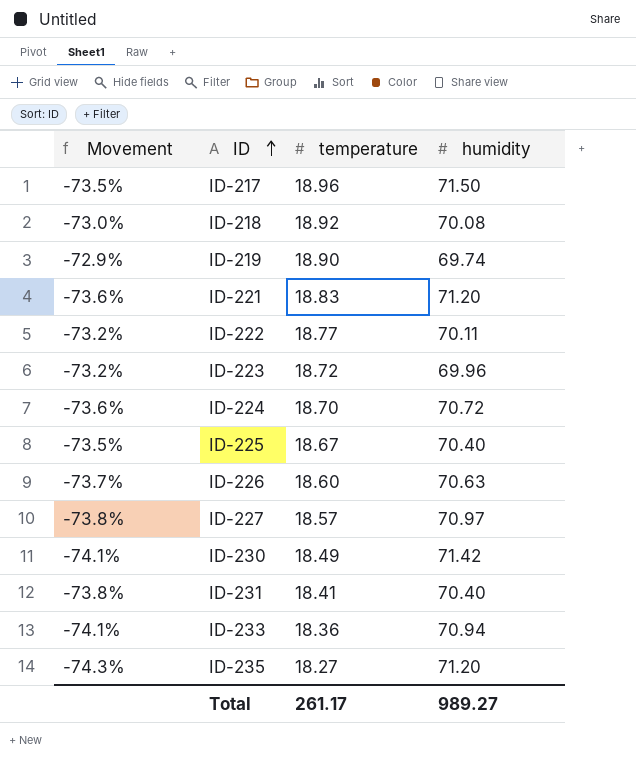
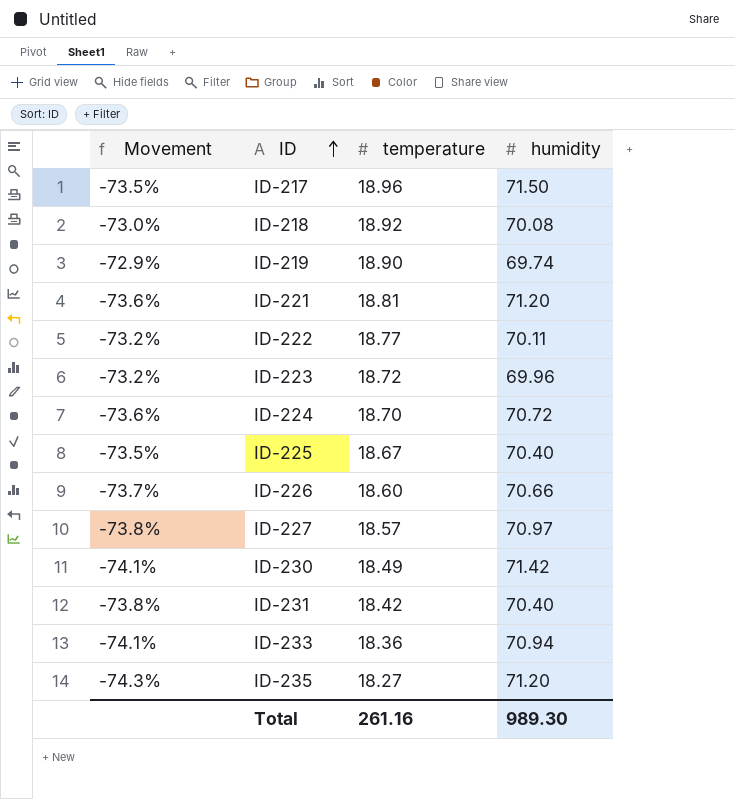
ID-221 | temperature: 18.83 -> 18.81
ID-226 | humidity: 70.63 -> 70.66
ID-231 | temperature: 18.41 -> 18.42
Total | temperature: 261.17 -> 261.16
Total | humidity: 989.27 -> 989.30

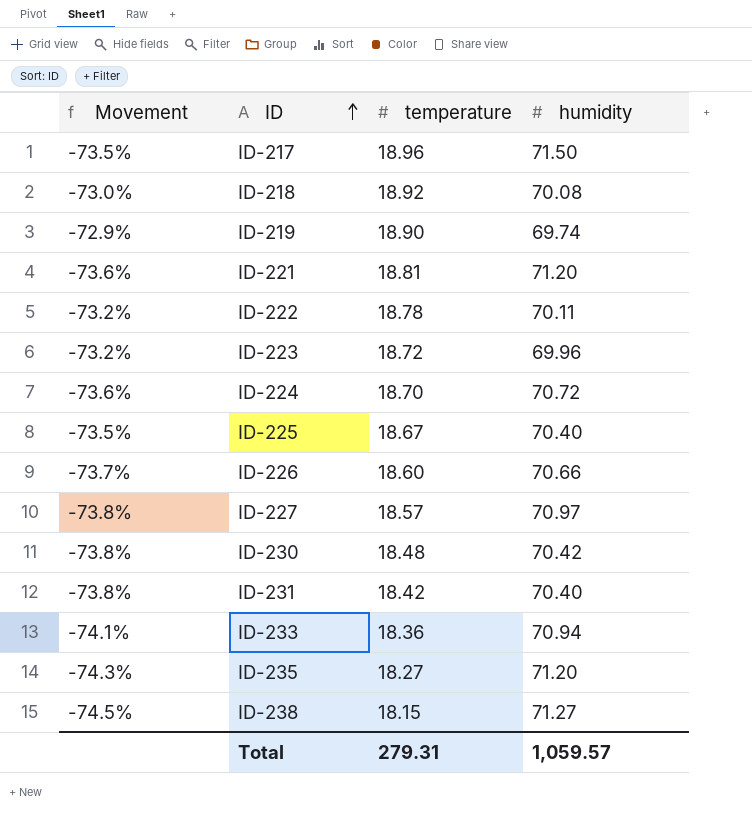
ID-222 | temperature: 18.77 -> 18.78
ID-230 | Movement: -74.1% -> -73.8%
ID-230 | temperature: 18.49 -> 18.48
ID-230 | humidity: 71.42 -> 70.42
row ID-238: none -> -74.5% | 18.15 | 71.27
Total | temperature: 261.16 -> 279.31
Total | humidity: 989.30 -> 1,059.57

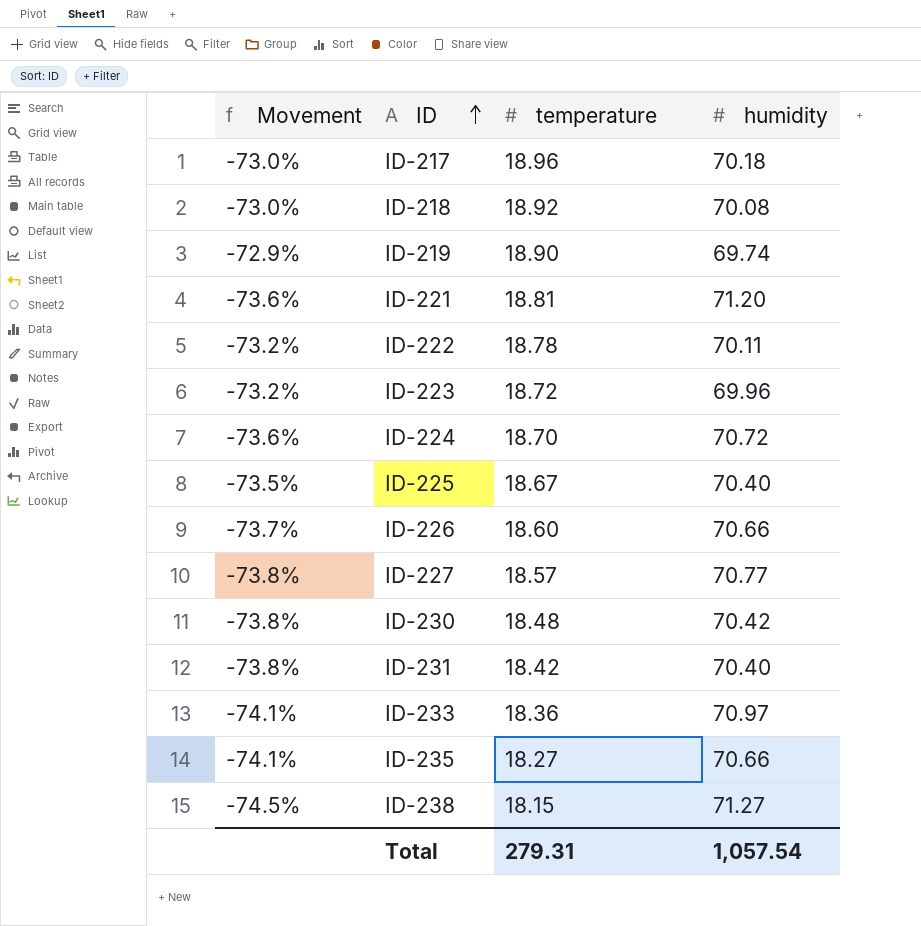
ID-217 | Movement: -73.5% -> -73.0%
ID-217 | humidity: 71.50 -> 70.18
ID-227 | humidity: 70.97 -> 70.77
ID-233 | humidity: 70.94 -> 70.97
ID-235 | Movement: -74.3% -> -74.1%
ID-235 | humidity: 71.20 -> 70.66
Total | humidity: 1,059.57 -> 1,057.54

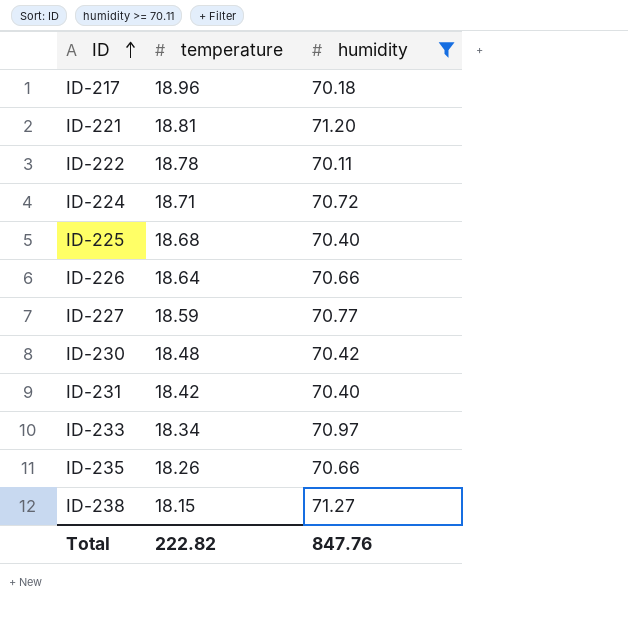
filter: none -> humidity >= 70.11
column Movement | formula: ([temperature] - [humidity]) / [humidity] -> none
ID-224 | temperature: 18.70 -> 18.71
ID-225 | temperature: 18.67 -> 18.68
ID-226 | temperature: 18.60 -> 18.64
ID-227 | temperature: 18.57 -> 18.59
ID-233 | temperature: 18.36 -> 18.34
ID-235 | temperature: 18.27 -> 18.26
Total | temperature: 279.31 -> 222.82
Total | humidity: 1,057.54 -> 847.76

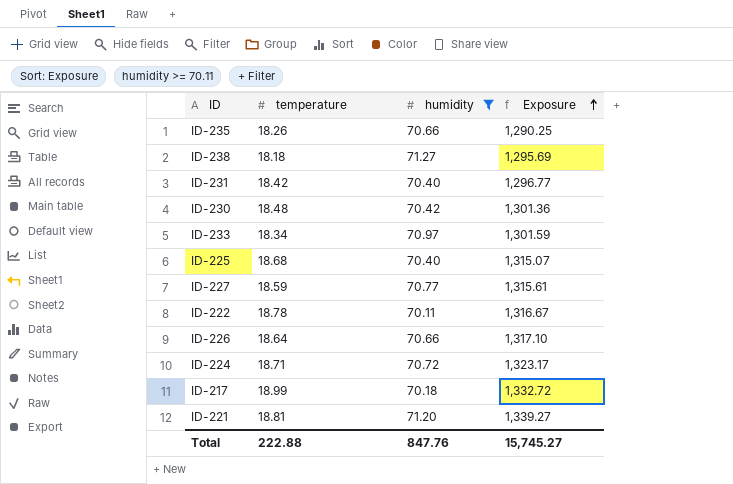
row order: ID ascending -> Exposure ascending
column Exposure | formula: none -> [temperature] * [humidity]
ID-238 | temperature: 18.15 -> 18.18
ID-217 | temperature: 18.96 -> 18.99
Total | temperature: 222.82 -> 222.88

